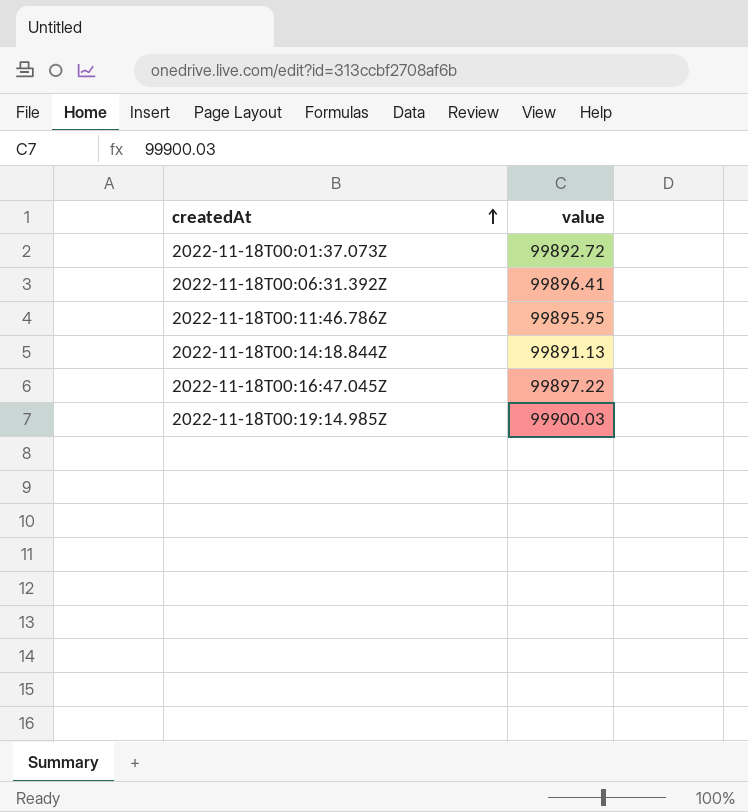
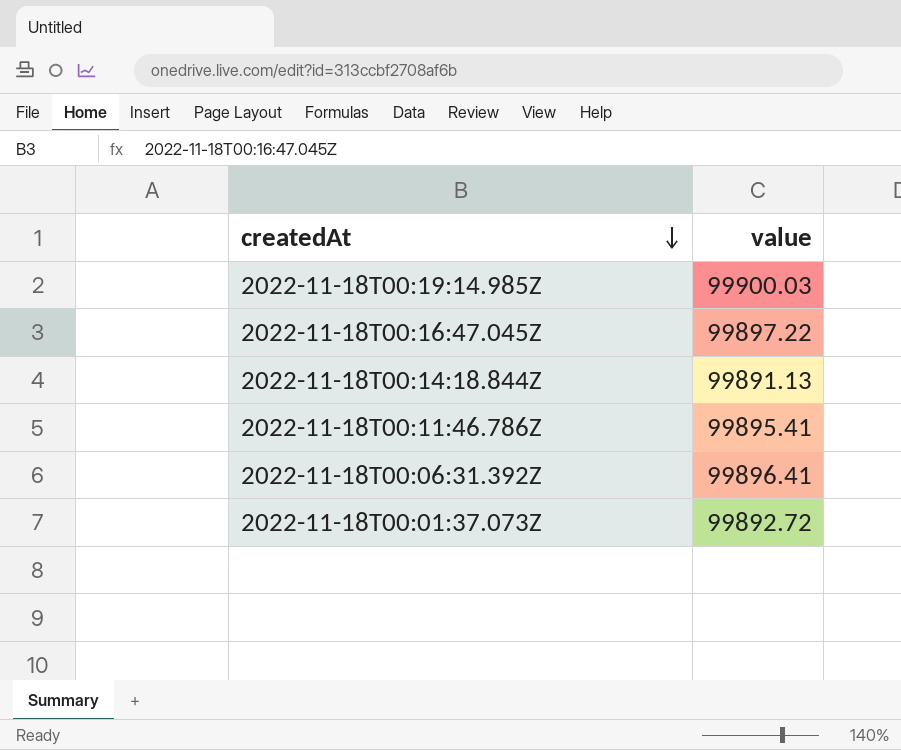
row order: createdAt ascending -> createdAt descending
2022-11-18T00:11:46.786Z | value: 99895.95 -> 99895.41

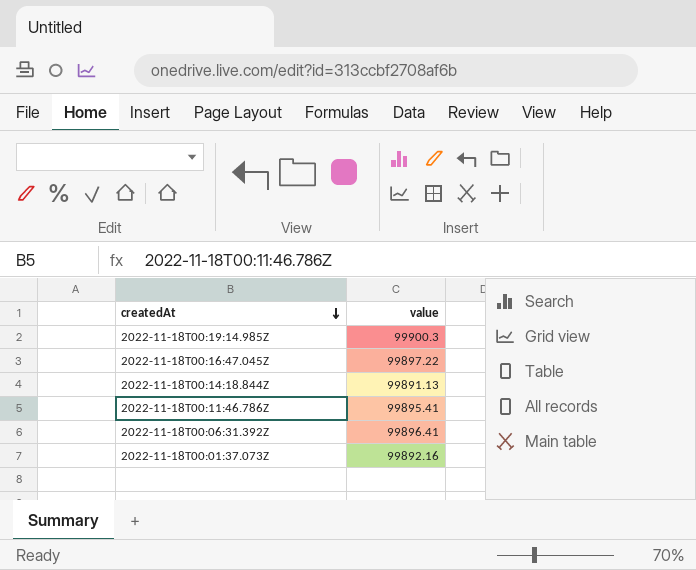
2022-11-18T00:19:14.985Z | value: 99900.03 -> 99900.3
2022-11-18T00:01:37.073Z | value: 99892.72 -> 99892.16

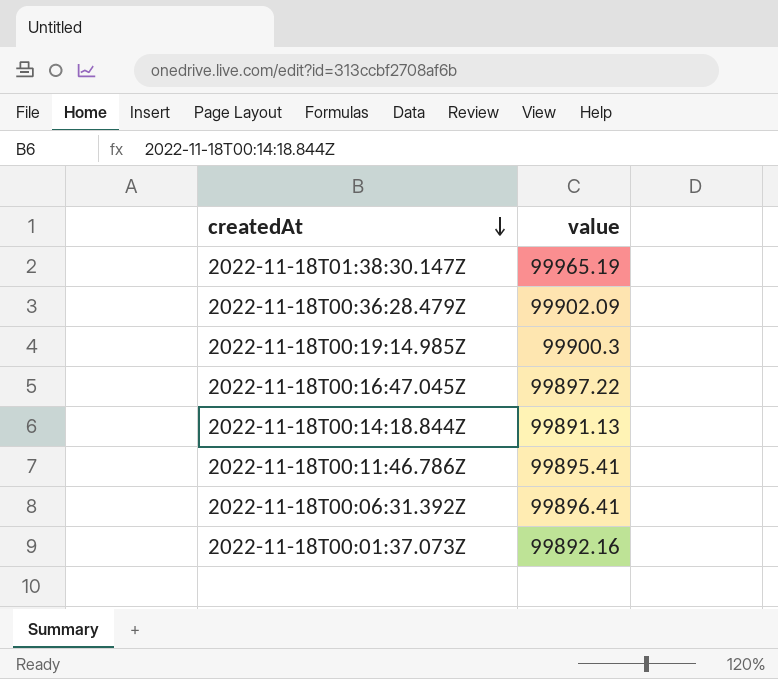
row 2022-11-18T01:38:30.147Z: none -> 99965.19
row 2022-11-18T00:36:28.479Z: none -> 99902.09

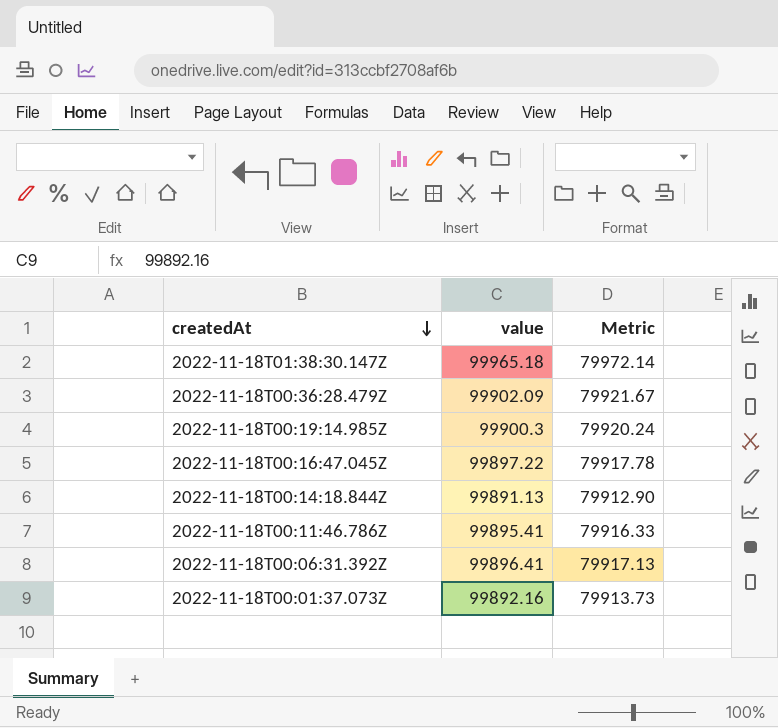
column Metric | formula: none -> [value] * 0.8
2022-11-18T01:38:30.147Z | value: 99965.19 -> 99965.18

